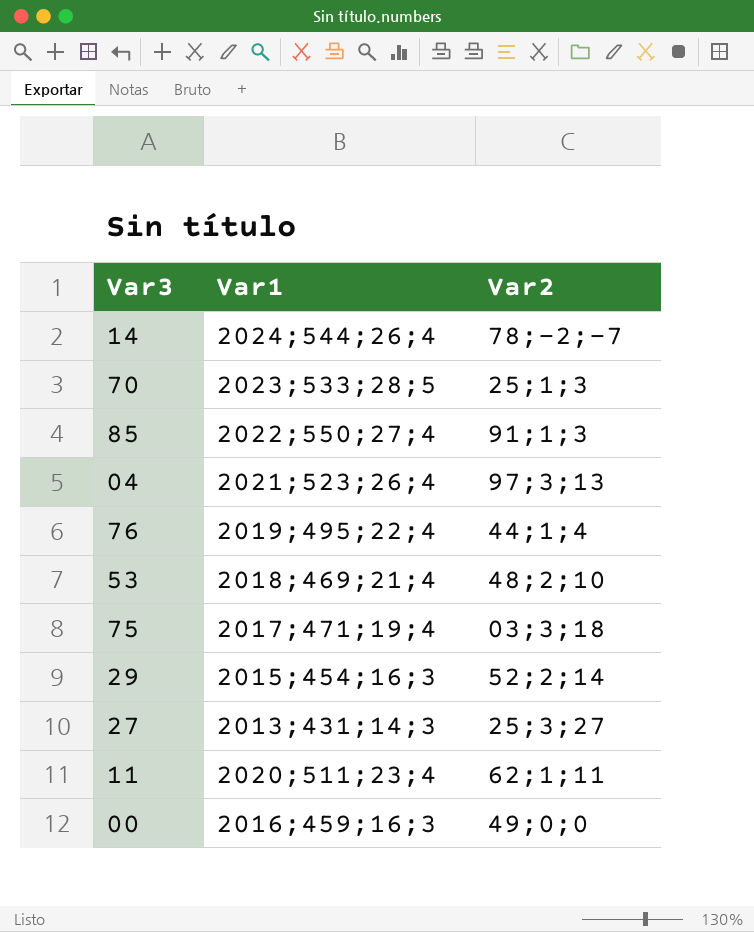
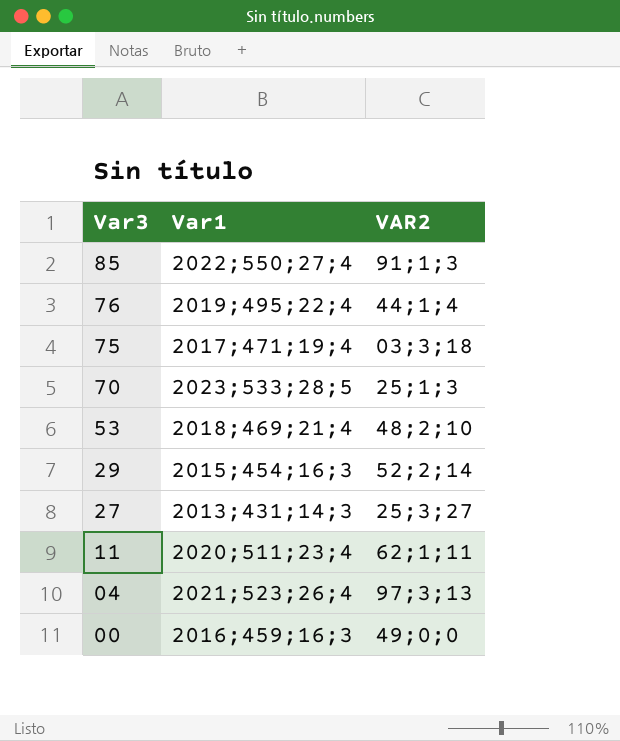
row order: none -> Var3 descending
column name: Var2 -> VAR2
row 14: 2024;544;26;4 | 78;-2;-7 -> none

